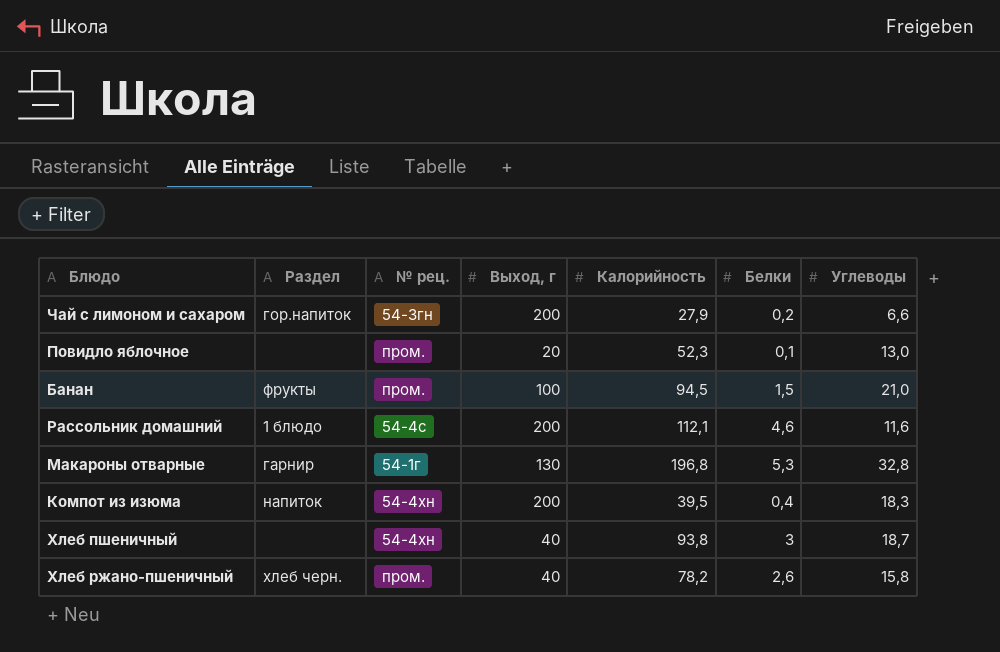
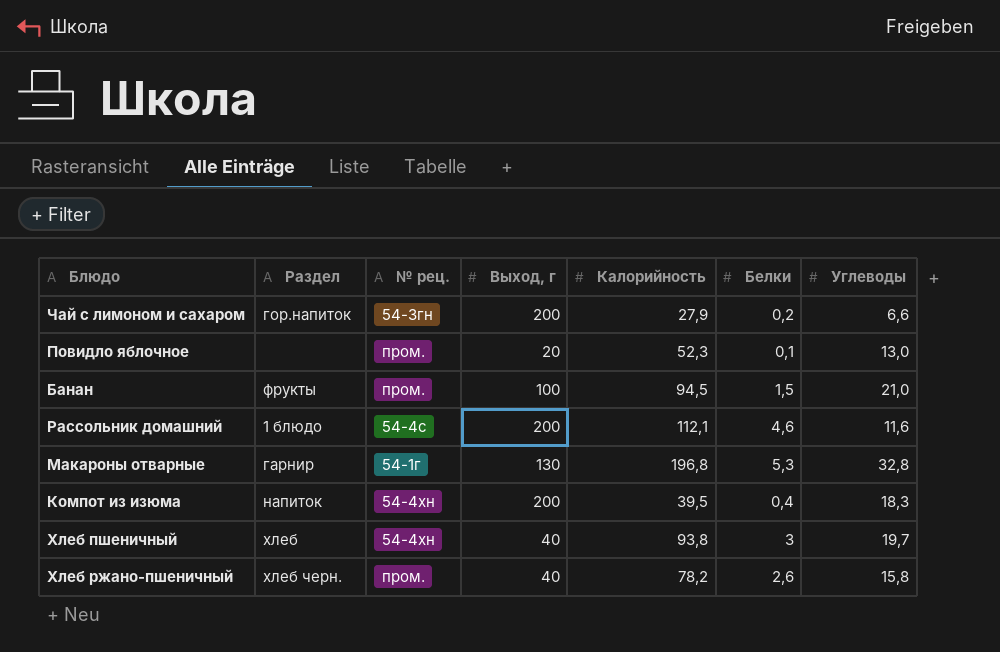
Хлеб пшеничный | Раздел: none -> хлеб
Хлеб пшеничный | Углеводы: 18,7 -> 19,7

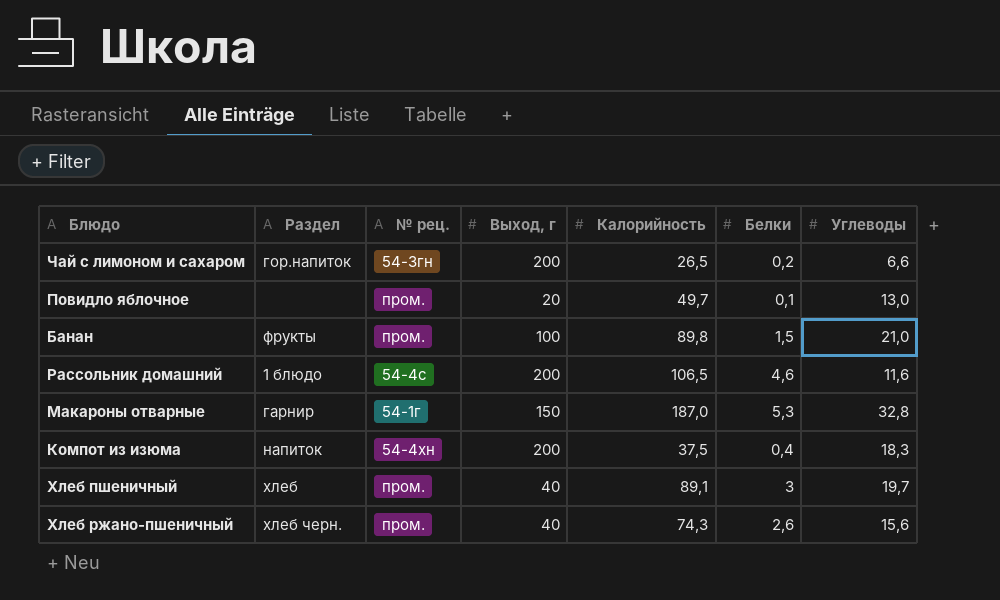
Чай с лимоном и сахаром | Калорийность: 27,9 -> 26,5
Повидло яблочное | Калорийность: 52,3 -> 49,7
Банан | Калорийность: 94,5 -> 89,8
Рассольник домашний | Калорийность: 112,1 -> 106,5
Макароны отварные | Выход, г: 130 -> 150
Макароны отварные | Калорийность: 196,8 -> 187,0
Компот из изюма | Калорийность: 39,5 -> 37,5
Хлеб пшеничный | № рец.: 54-4хн -> пром.
Хлеб пшеничный | Калорийность: 93,8 -> 89,1
Хлеб ржано-пшеничный | Калорийность: 78,2 -> 74,3
Хлеб ржано-пшеничный | Углеводы: 15,8 -> 15,6

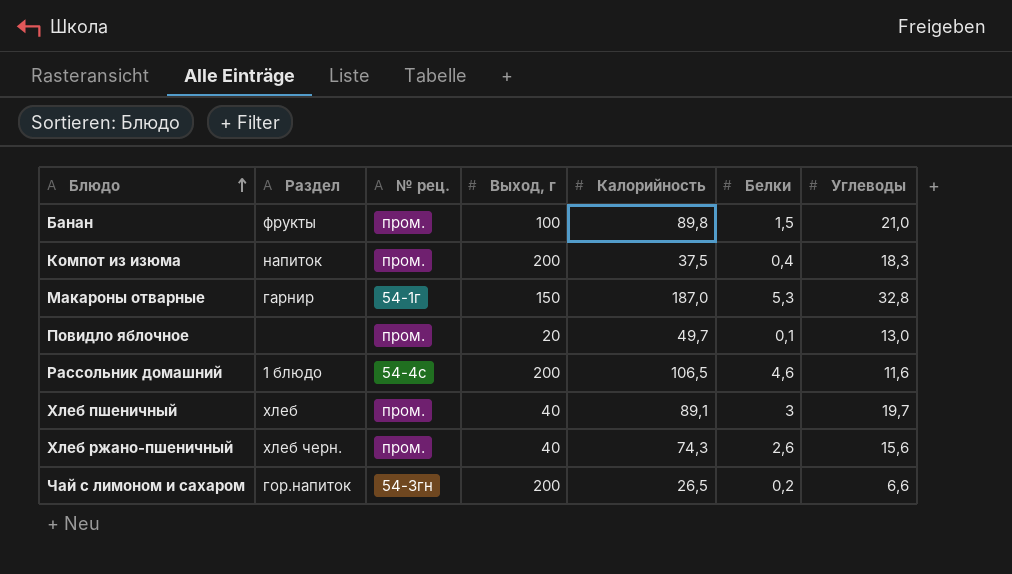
row order: none -> Блюдо ascending
Компот из изюма | № рец.: 54-4хн -> пром.

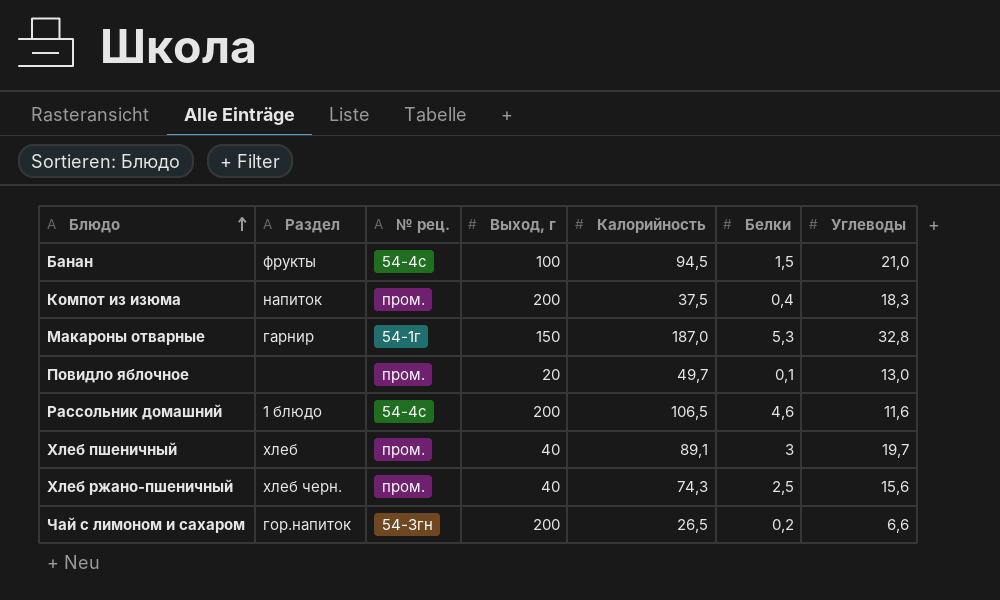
Банан | № рец.: пром. -> 54-4с
Банан | Калорийность: 89,8 -> 94,5
Хлеб ржано-пшеничный | Белки: 2,6 -> 2,5

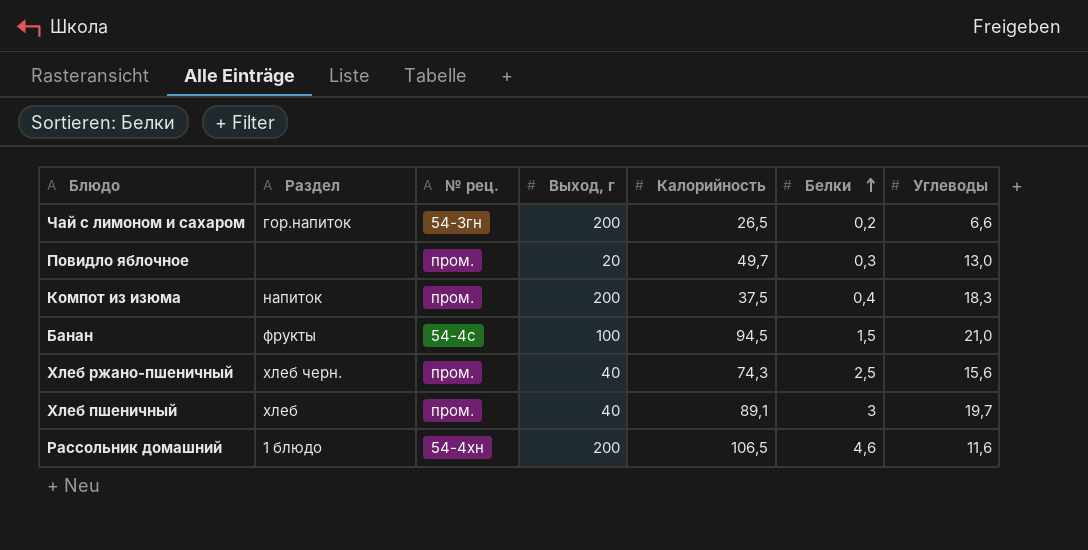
row order: Блюдо ascending -> Белки ascending
row Макароны отварные: гарнир | 54-1г | 150 | 187,0 | 5,3 | 32,8 -> none
Повидло яблочное | Белки: 0,1 -> 0,3
Рассольник домашний | № рец.: 54-4с -> 54-4хн

